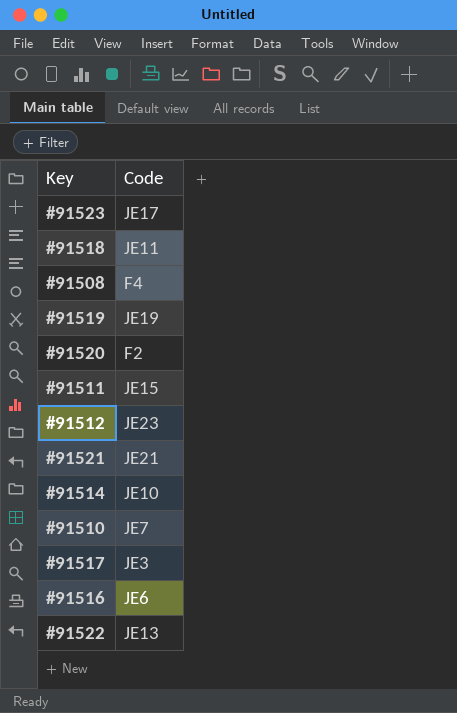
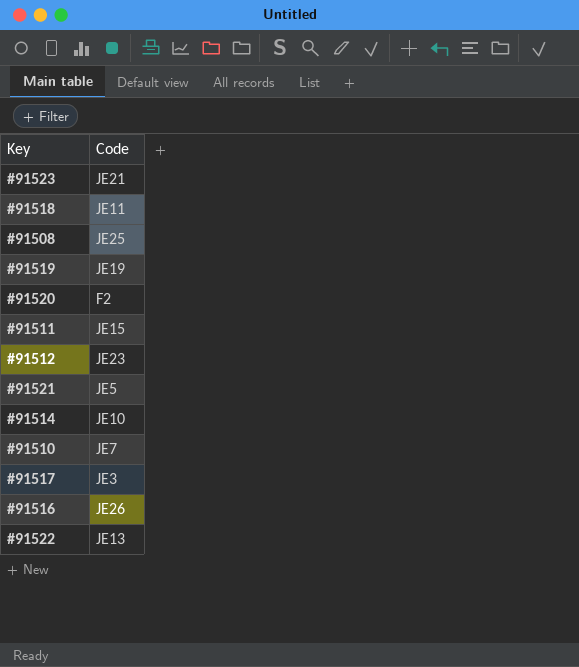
#91523 | Code: JE17 -> JE21
#91508 | Code: F4 -> JE25
#91521 | Code: JE21 -> JE5
#91516 | Code: JE6 -> JE26

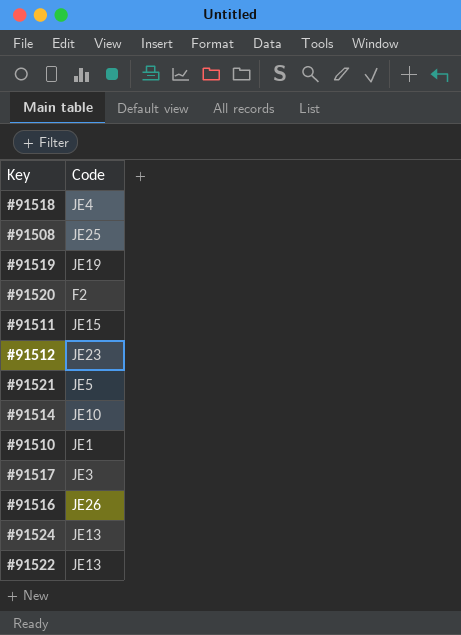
row #91523: JE21 -> none
#91518 | Code: JE11 -> JE4
#91510 | Code: JE7 -> JE1
row #91524: none -> JE13

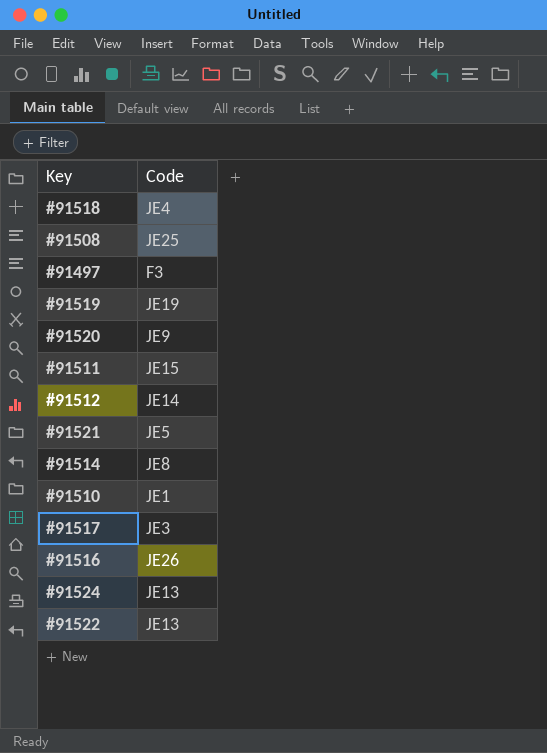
row #91497: none -> F3
#91520 | Code: F2 -> JE9
#91512 | Code: JE23 -> JE14
#91514 | Code: JE10 -> JE8

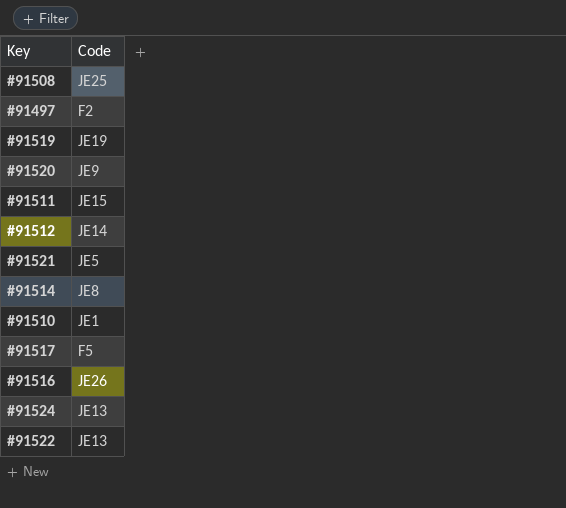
row #91518: JE4 -> none
#91497 | Code: F3 -> F2
#91517 | Code: JE3 -> F5

